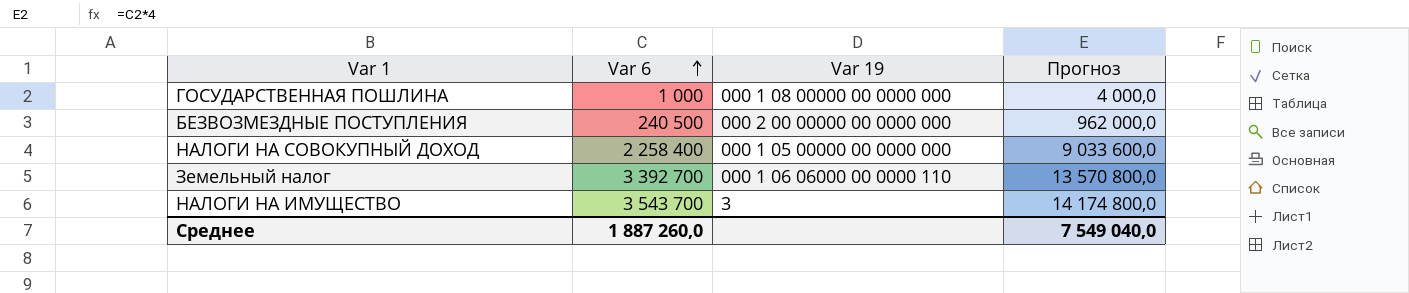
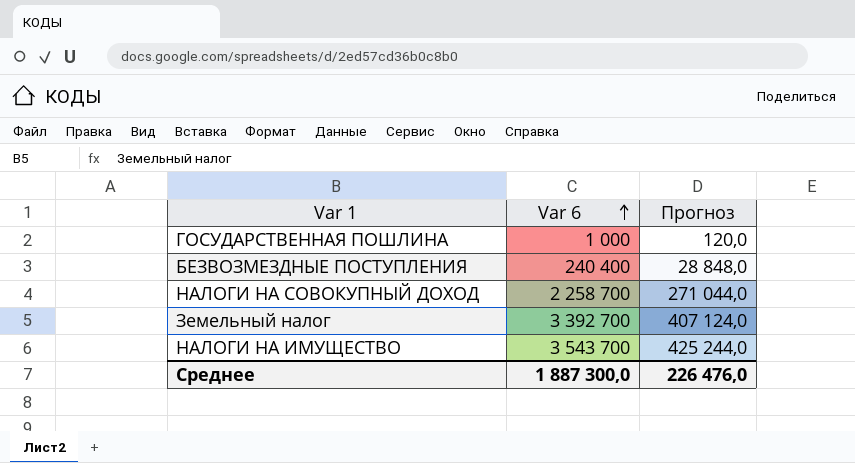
column Var 19 | position: 3 -> none
column Прогноз | formula: [Var 6] * 4 -> [Var 6] * 0,12
БЕЗВОЗМЕЗДНЫЕ ПОСТУПЛЕНИЯ | Var 6: 240 500 -> 240 400
НАЛОГИ НА СОВОКУПНЫЙ ДОХОД | Var 6: 2 258 400 -> 2 258 700
Среднее | Var 6: 1 887 260,0 -> 1 887 300,0
Среднее | Прогноз: 7 549 040,0 -> 226 476,0

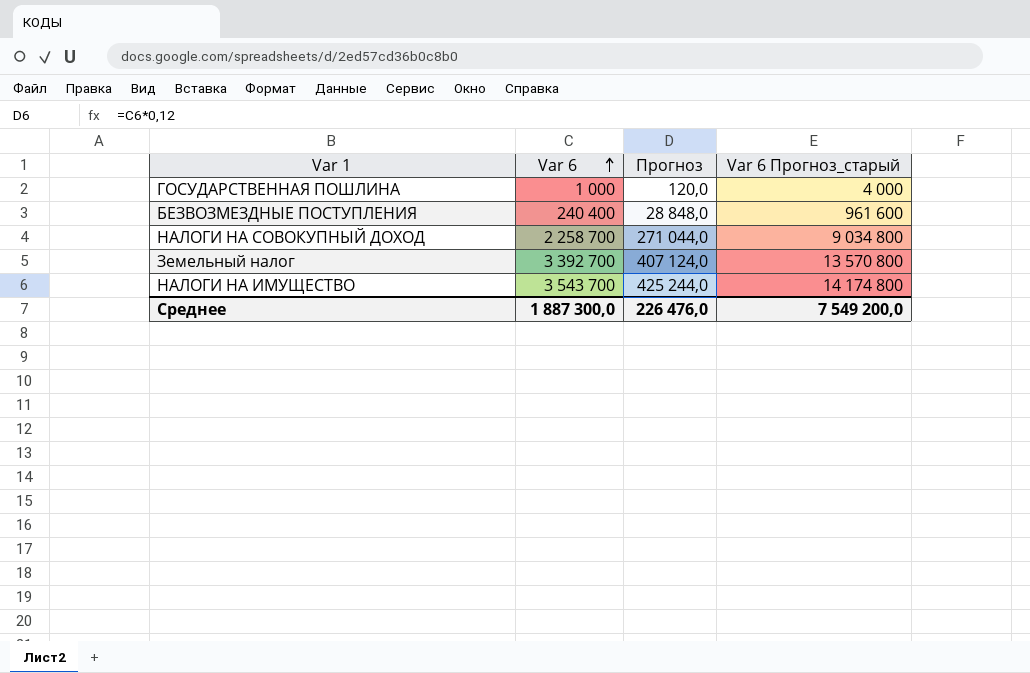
column Var 6 Прогноз_старый | formula: none -> [Var 6] * 4

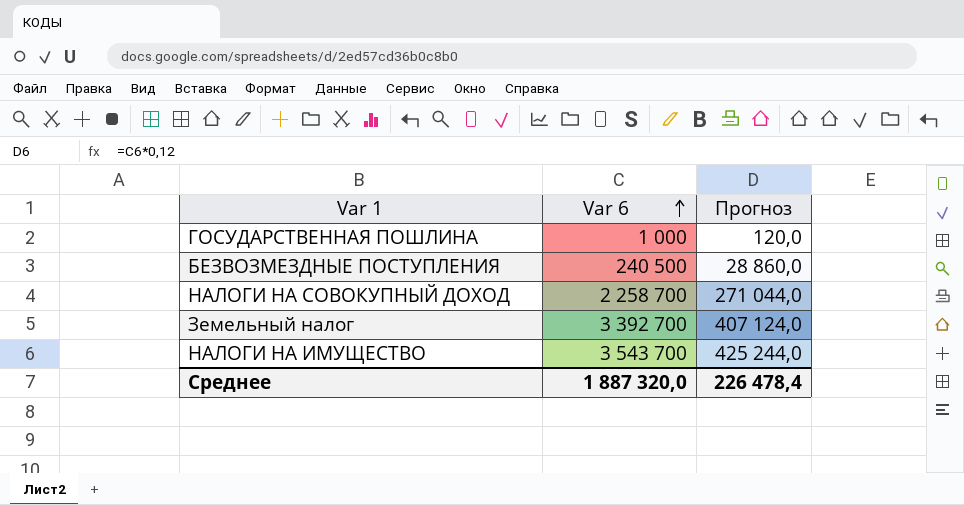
column Var 6 Прогноз_старый | formula: [Var 6] * 4 -> none
БЕЗВОЗМЕЗДНЫЕ ПОСТУПЛЕНИЯ | Var 6: 240 400 -> 240 500
БЕЗВОЗМЕЗДНЫЕ ПОСТУПЛЕНИЯ | Прогноз: 28 848,0 -> 28 860,0
Среднее | Var 6: 1 887 300,0 -> 1 887 320,0
Среднее | Прогноз: 226 476,0 -> 226 478,4

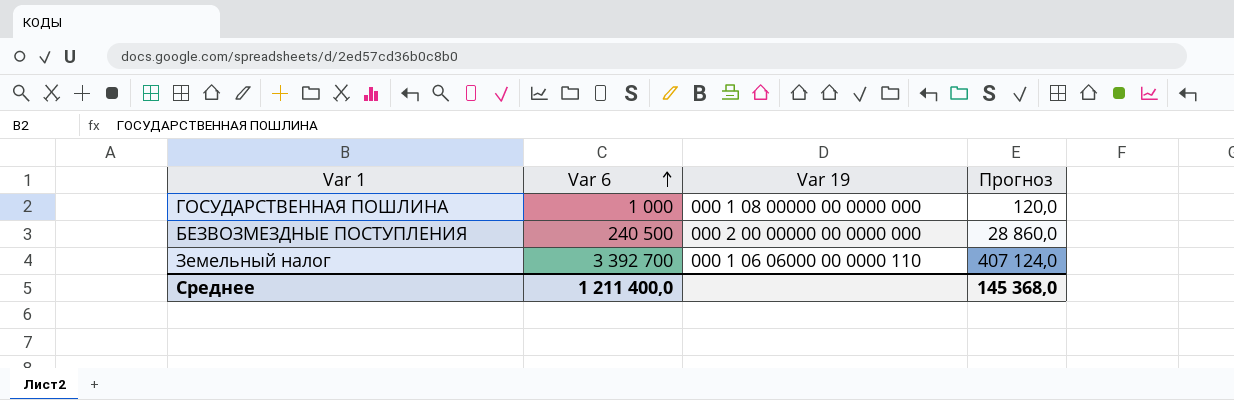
column Var 19 | position: none -> 3
row НАЛОГИ НА СОВОКУПНЫЙ ДОХОД: 2 258 700 | 271 044,0 -> none
row НАЛОГИ НА ИМУЩЕСТВО: 3 543 700 | 425 244,0 -> none
Среднее | Var 6: 1 887 320,0 -> 1 211 400,0
Среднее | Прогноз: 226 478,4 -> 145 368,0

